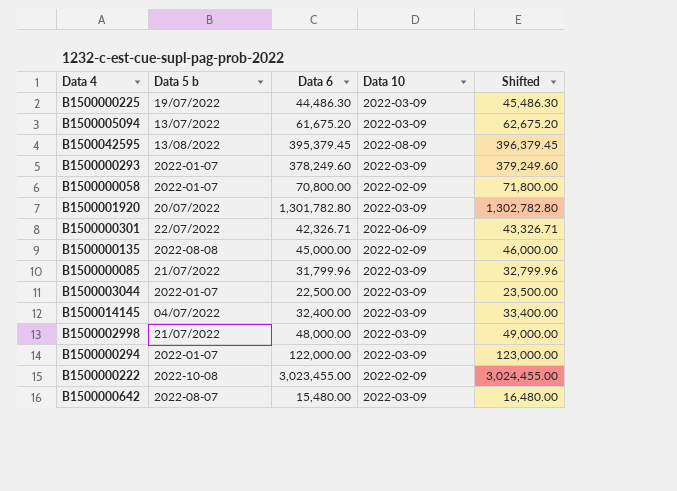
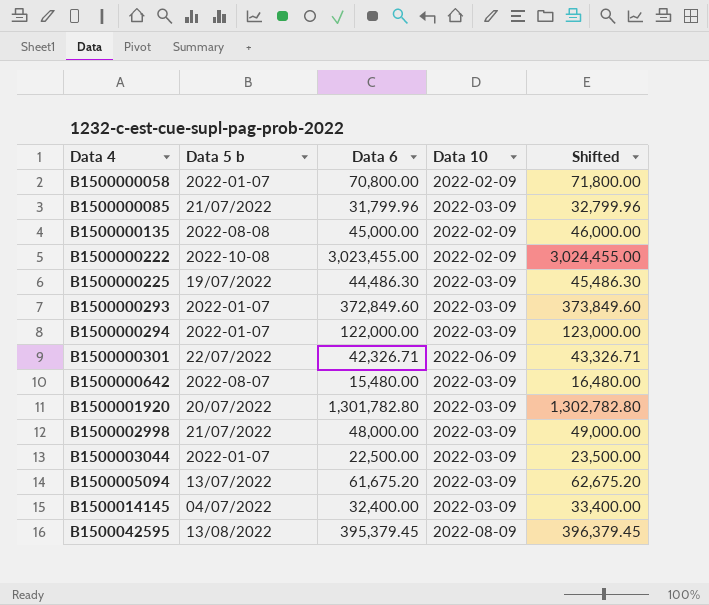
row order: none -> Data 4 ascending
B1500000293 | Data 6: 378,249.60 -> 372,849.60
B1500000293 | Shifted: 379,249.60 -> 373,849.60

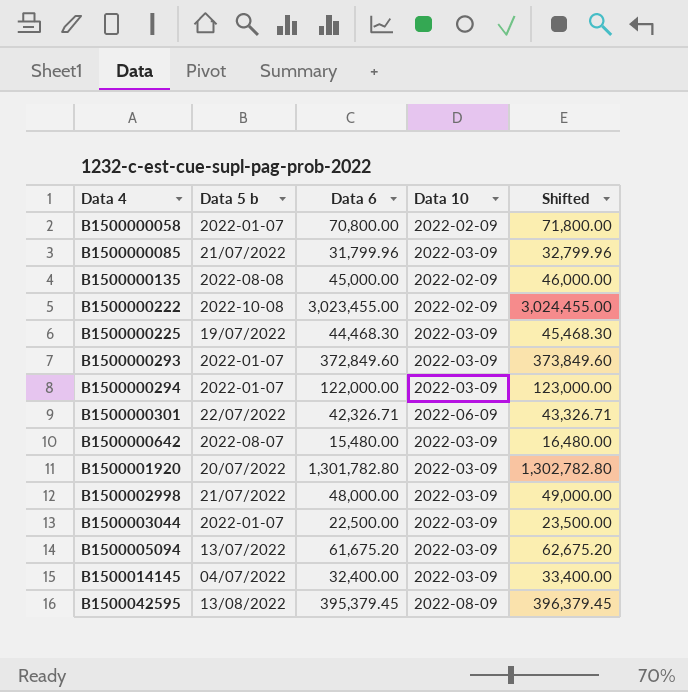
B1500000225 | Data 6: 44,486.30 -> 44,468.30
B1500000225 | Shifted: 45,486.30 -> 45,468.30

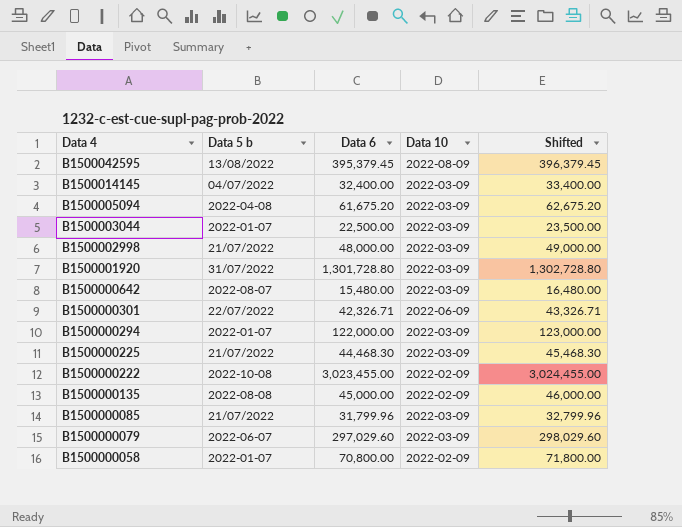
row order: Data 4 ascending -> Data 4 descending
row B1500000293: 2022-01-07 | 372,849.60 | 2022-03-09 | 373,849.60 -> none
B1500005094 | Data 5 b: 13/07/2022 -> 2022-04-08
B1500001920 | Data 5 b: 20/07/2022 -> 31/07/2022
B1500001920 | Data 6: 1,301,782.80 -> 1,301,728.80
B1500001920 | Shifted: 1,302,782.80 -> 1,302,728.80
B1500000225 | Data 5 b: 19/07/2022 -> 21/07/2022
row B1500000079: none -> 2022-06-07 | 297,029.60 | 2022-03-09 | 298,029.60

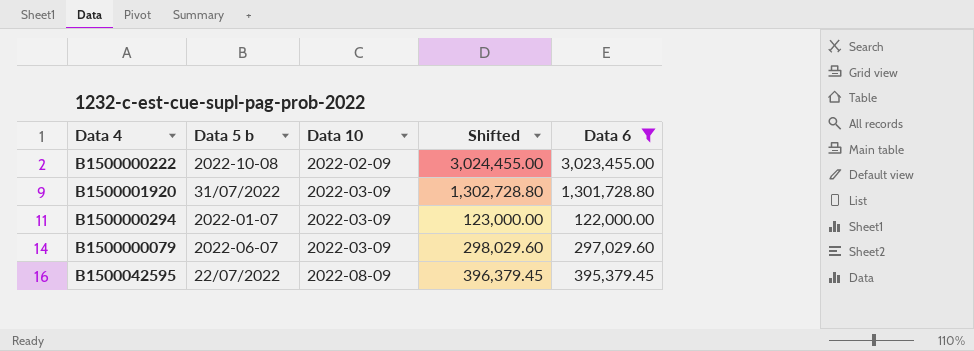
filter: none -> Data 6 >= 122,000.00
row order: Data 4 descending -> Data 10 ascending
column Data 6 | position: 3 -> 5
B1500042595 | Data 5 b: 13/08/2022 -> 22/07/2022

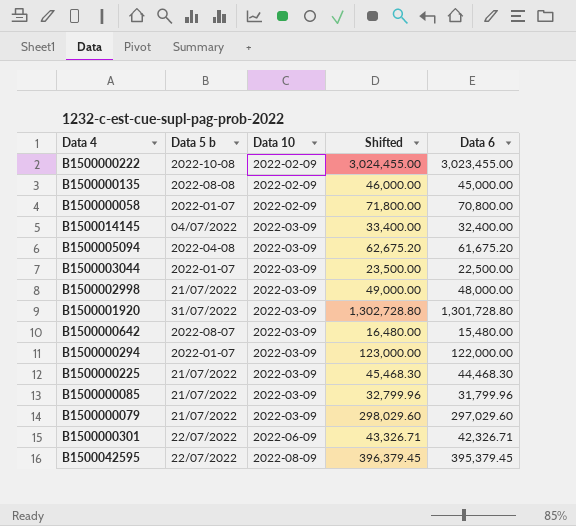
filter: Data 6 >= 122,000.00 -> none
B1500000079 | Data 5 b: 2022-06-07 -> 21/07/2022

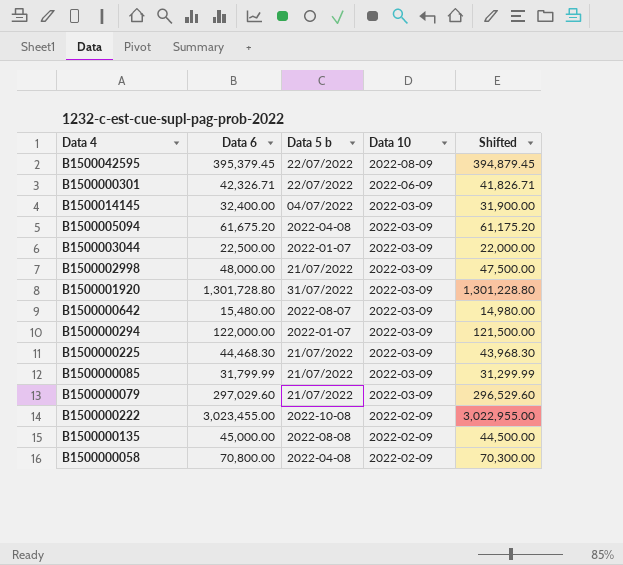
row order: Data 10 ascending -> Data 10 descending
column Data 6 | position: 5 -> 2
column Shifted | formula: [Data 6] + 1000 -> [Data 6] - 500
B1500000085 | Data 6: 31,799.96 -> 31,799.99
B1500000058 | Data 5 b: 2022-01-07 -> 2022-04-08

